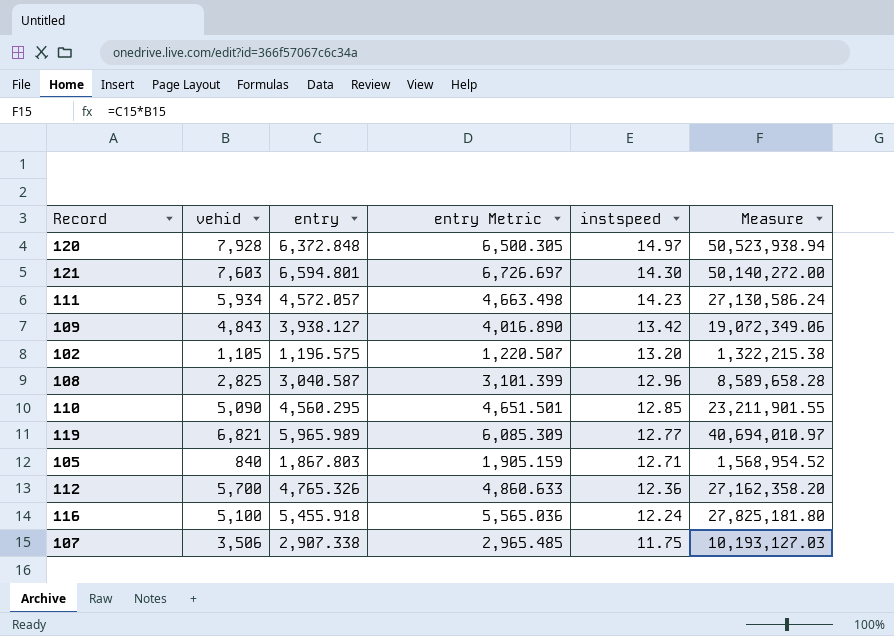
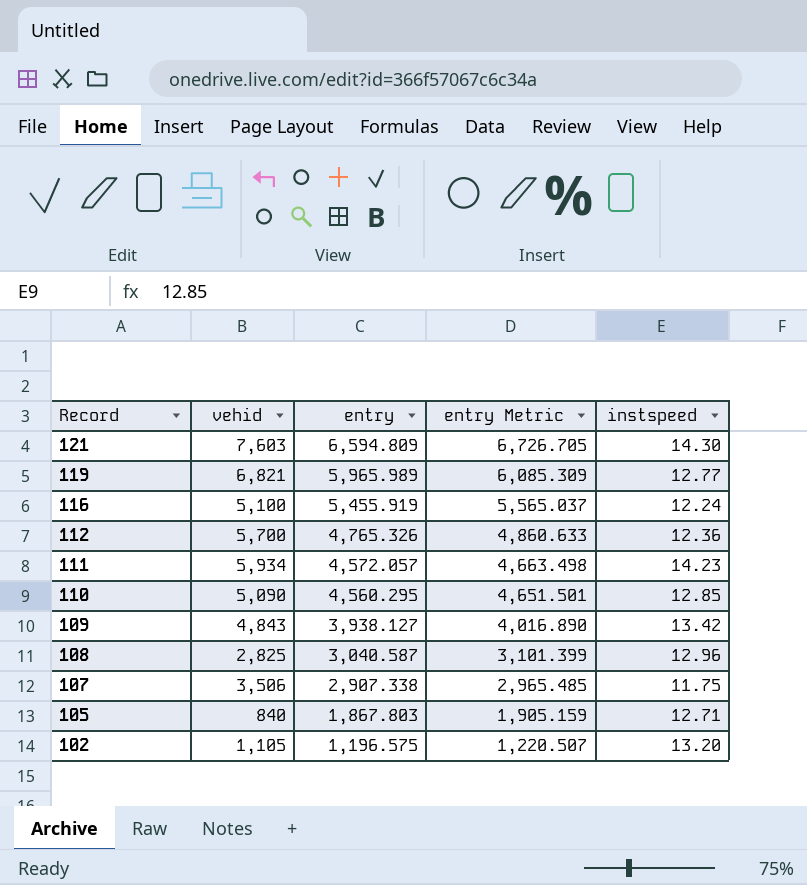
row order: instspeed descending -> Record descending
column Measure | formula: [vehid] * [entry] -> none
row 120: 7,928 | 6,372.848 | 6,500.305 | 14.97 | 50,523,938.94 -> none
121 | entry: 6,594.801 -> 6,594.809
121 | entry Metric: 6,726.697 -> 6,726.705
116 | entry: 5,455.918 -> 5,455.919
116 | entry Metric: 5,565.036 -> 5,565.037

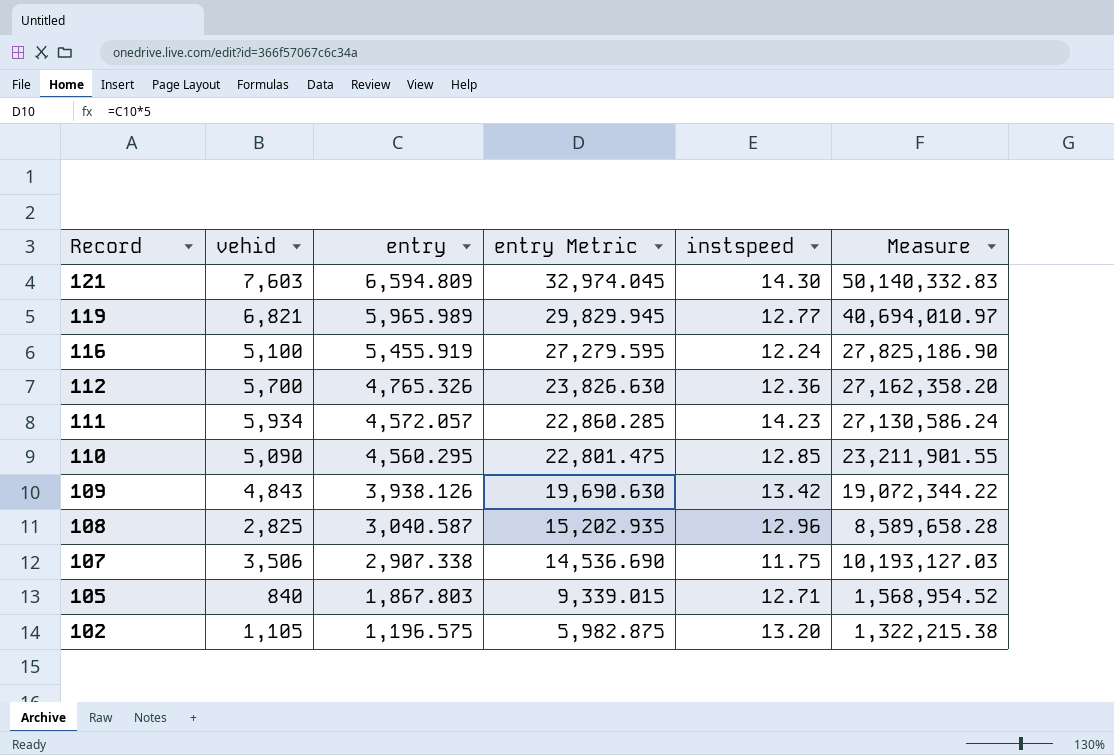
column entry Metric | formula: [entry] * 1.02 -> [entry] * 5
column Measure | formula: none -> [vehid] * [entry]
109 | entry: 3,938.127 -> 3,938.126

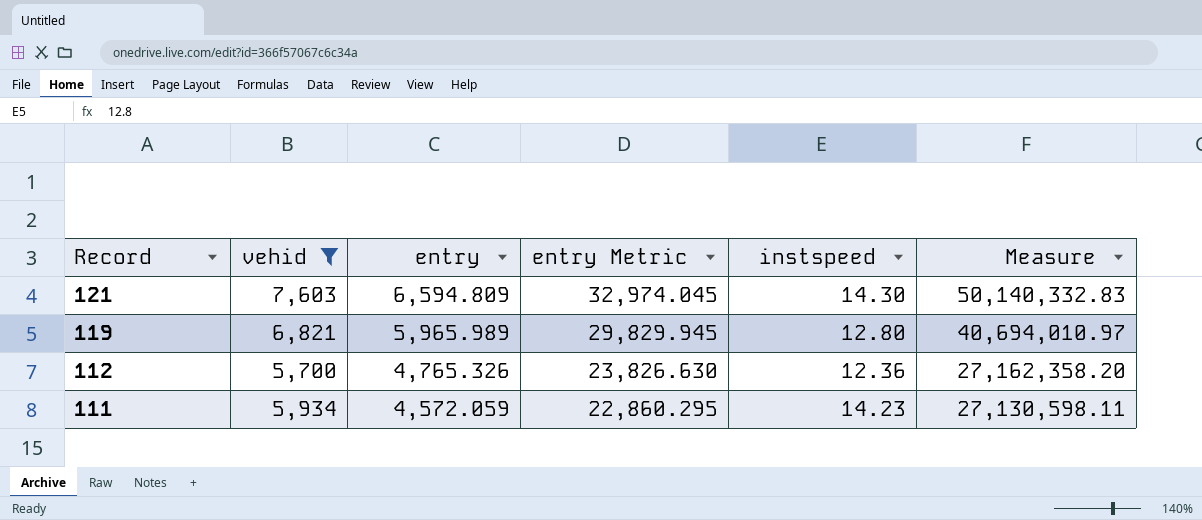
filter: none -> vehid >= 5,700
119 | instspeed: 12.77 -> 12.80
111 | entry: 4,572.057 -> 4,572.059
111 | entry Metric: 22,860.285 -> 22,860.295
111 | Measure: 27,130,586.24 -> 27,130,598.11

